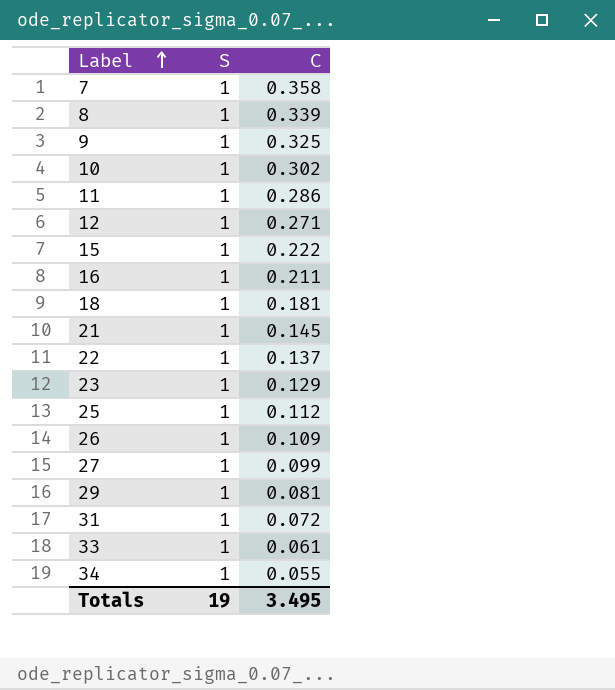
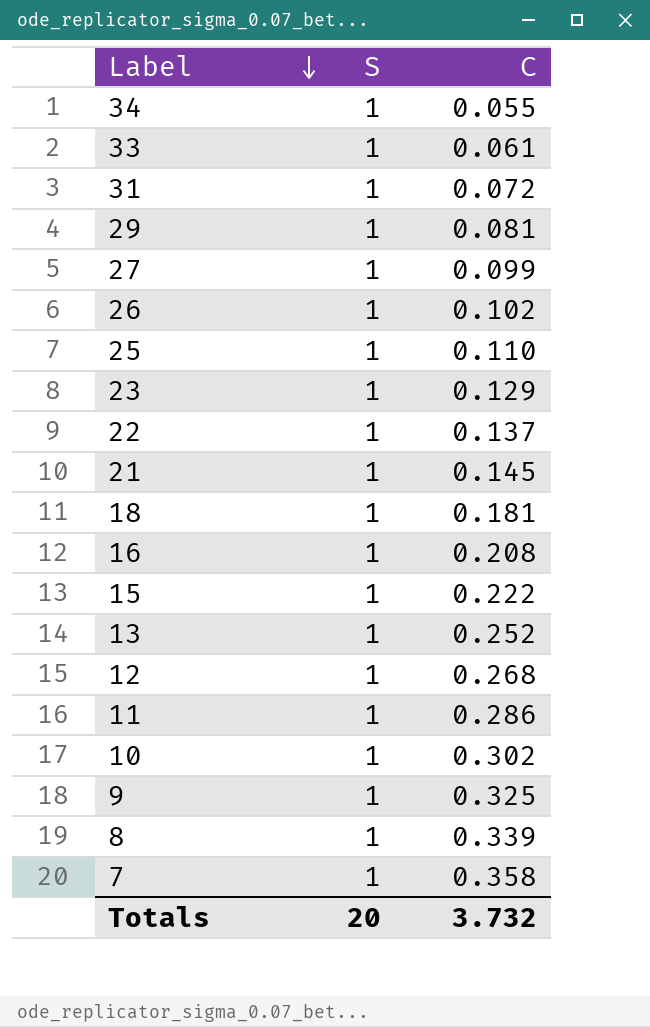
row order: Label ascending -> Label descending
26 | C: 0.109 -> 0.102
25 | C: 0.112 -> 0.110
16 | C: 0.211 -> 0.208
row 13: none -> 1 | 0.252
12 | C: 0.271 -> 0.268
Totals | S: 19 -> 20
Totals | C: 3.495 -> 3.732

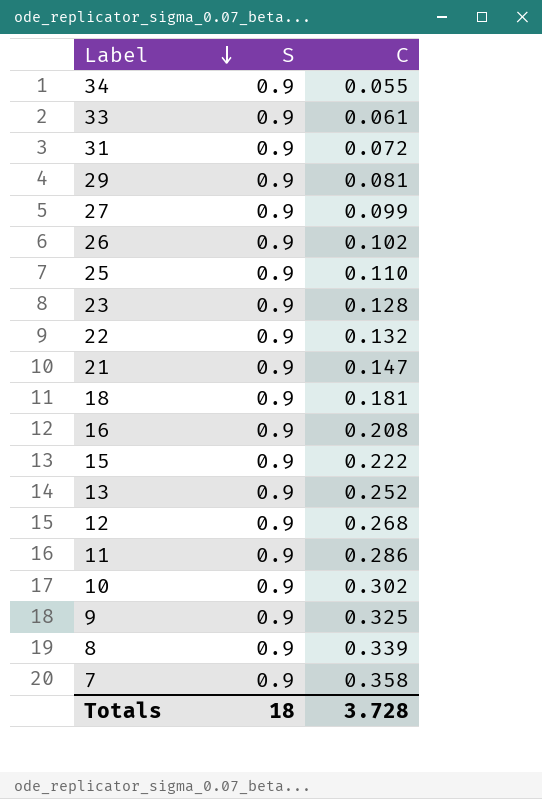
34 | S: 1 -> 0.9
33 | S: 1 -> 0.9
31 | S: 1 -> 0.9
29 | S: 1 -> 0.9
27 | S: 1 -> 0.9
26 | S: 1 -> 0.9
25 | S: 1 -> 0.9
23 | S: 1 -> 0.9
23 | C: 0.129 -> 0.128
22 | S: 1 -> 0.9
22 | C: 0.137 -> 0.132
21 | S: 1 -> 0.9
21 | C: 0.145 -> 0.147
18 | S: 1 -> 0.9
16 | S: 1 -> 0.9
15 | S: 1 -> 0.9
13 | S: 1 -> 0.9
12 | S: 1 -> 0.9
11 | S: 1 -> 0.9
10 | S: 1 -> 0.9
9 | S: 1 -> 0.9
8 | S: 1 -> 0.9
7 | S: 1 -> 0.9
Totals | S: 20 -> 18
Totals | C: 3.732 -> 3.728

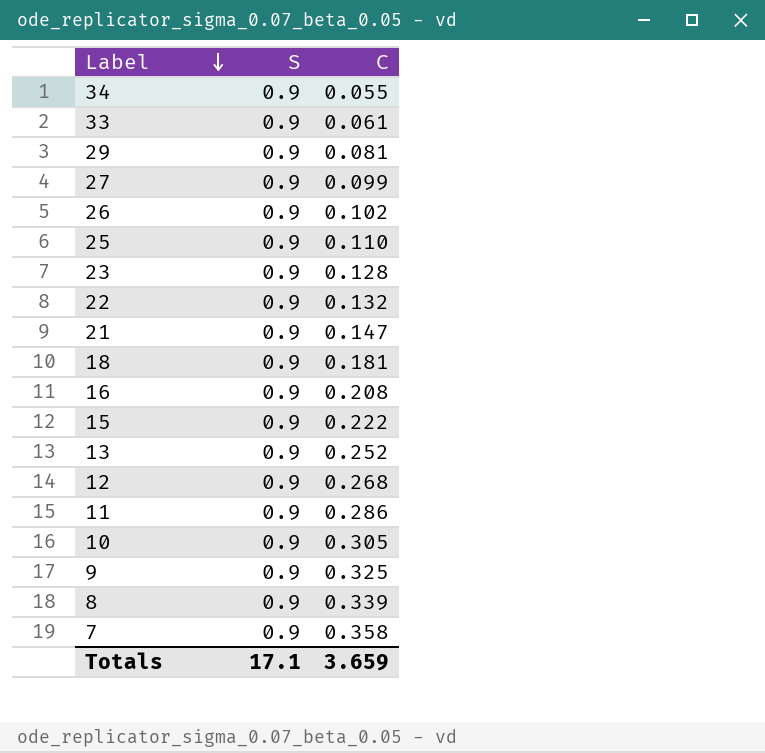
row 31: 0.9 | 0.072 -> none
10 | C: 0.302 -> 0.305
Totals | S: 18 -> 17.1
Totals | C: 3.728 -> 3.659

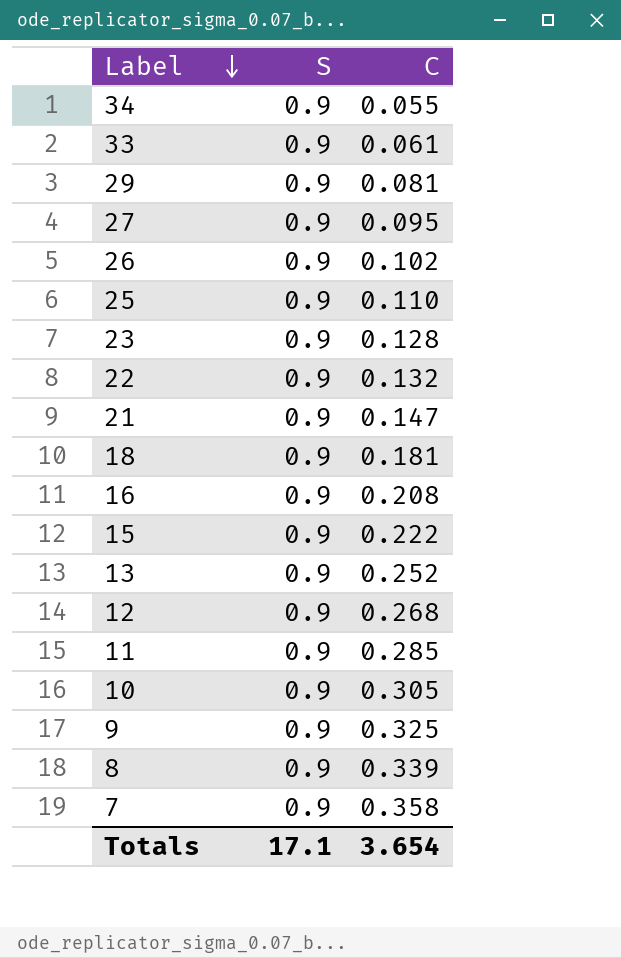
27 | C: 0.099 -> 0.095
11 | C: 0.286 -> 0.285
Totals | C: 3.659 -> 3.654

